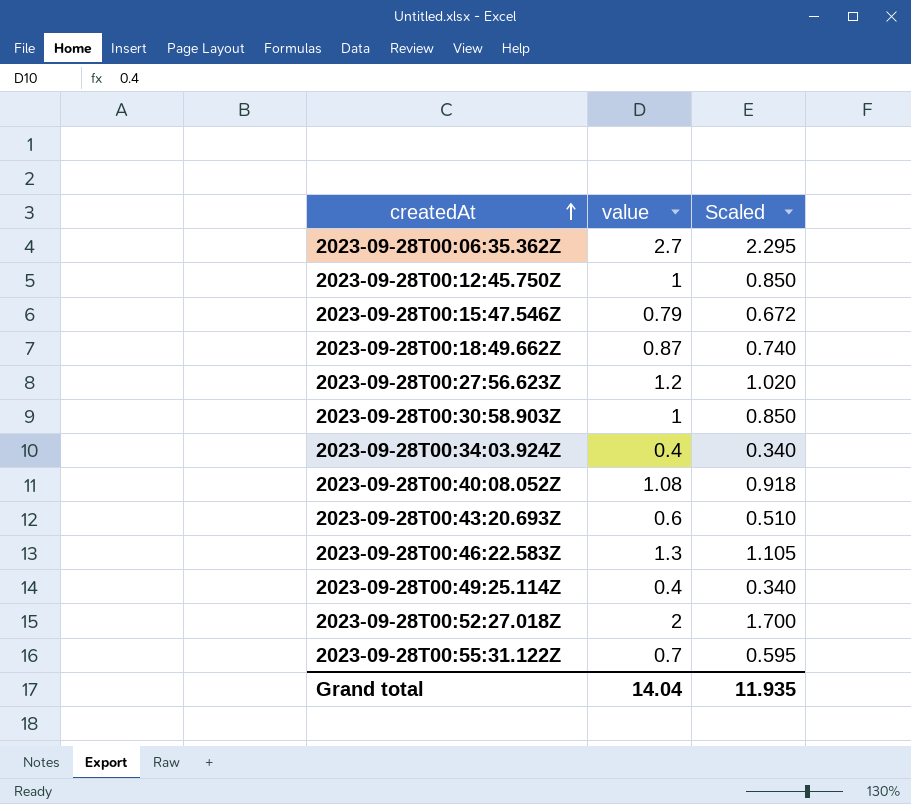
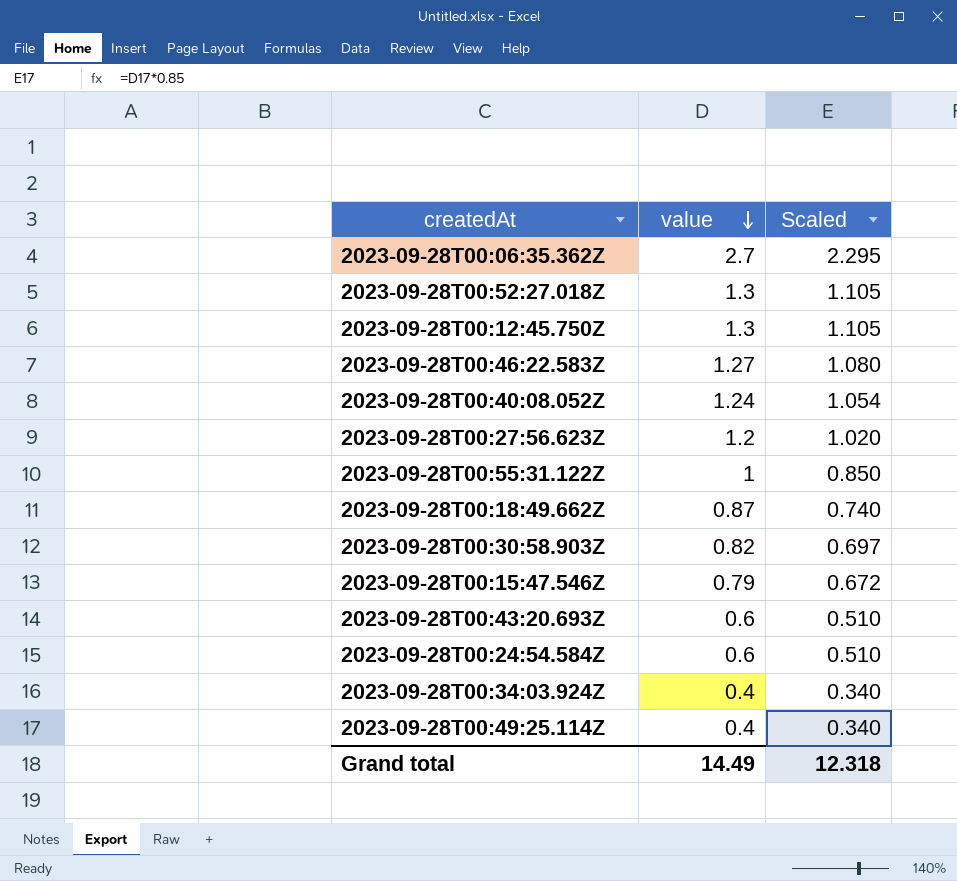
row order: createdAt ascending -> value descending
2023-09-28T00:52:27.018Z | value: 2 -> 1.3
2023-09-28T00:52:27.018Z | Scaled: 1.700 -> 1.105
2023-09-28T00:12:45.750Z | value: 1 -> 1.3
2023-09-28T00:12:45.750Z | Scaled: 0.850 -> 1.105
2023-09-28T00:46:22.583Z | value: 1.3 -> 1.27
2023-09-28T00:46:22.583Z | Scaled: 1.105 -> 1.080
2023-09-28T00:40:08.052Z | value: 1.08 -> 1.24
2023-09-28T00:40:08.052Z | Scaled: 0.918 -> 1.054
2023-09-28T00:55:31.122Z | value: 0.7 -> 1
2023-09-28T00:55:31.122Z | Scaled: 0.595 -> 0.850
2023-09-28T00:30:58.903Z | value: 1 -> 0.82
2023-09-28T00:30:58.903Z | Scaled: 0.850 -> 0.697
row 2023-09-28T00:24:54.584Z: none -> 0.6 | 0.510
Grand total | value: 14.04 -> 14.49
Grand total | Scaled: 11.935 -> 12.318

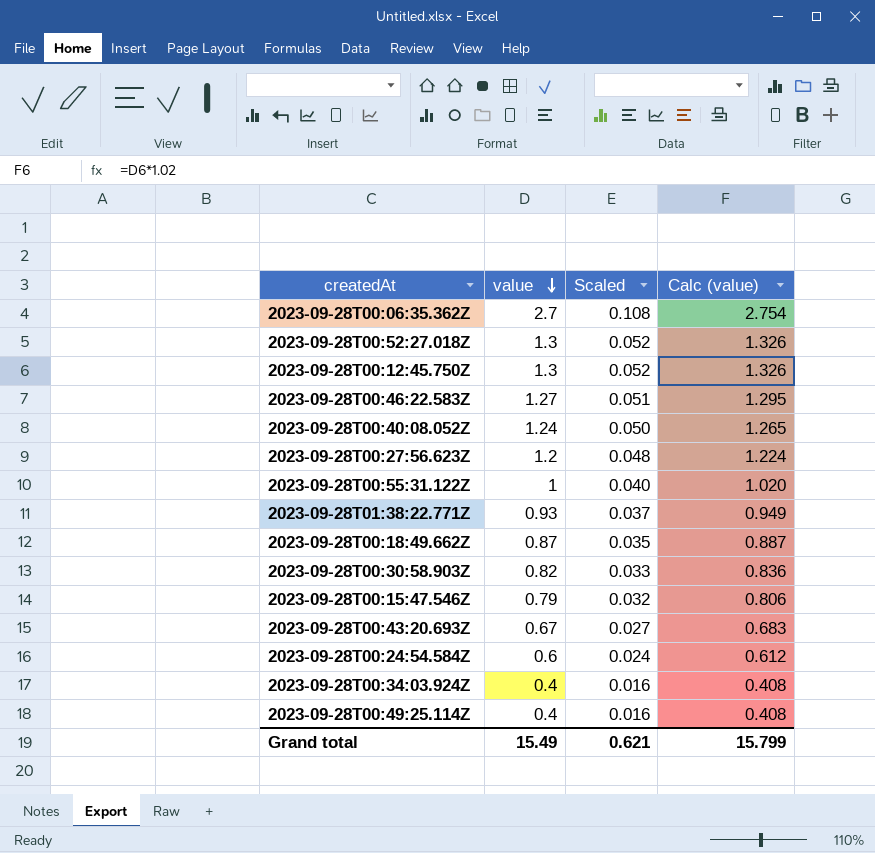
column Scaled | formula: [value] * 0.85 -> [value] * 0.04
column Calc (value) | formula: none -> [value] * 1.02
row 2023-09-28T01:38:22.771Z: none -> 0.93 | 0.037 | 0.949
2023-09-28T00:43:20.693Z | value: 0.6 -> 0.67
Grand total | value: 14.49 -> 15.49
Grand total | Scaled: 12.318 -> 0.621

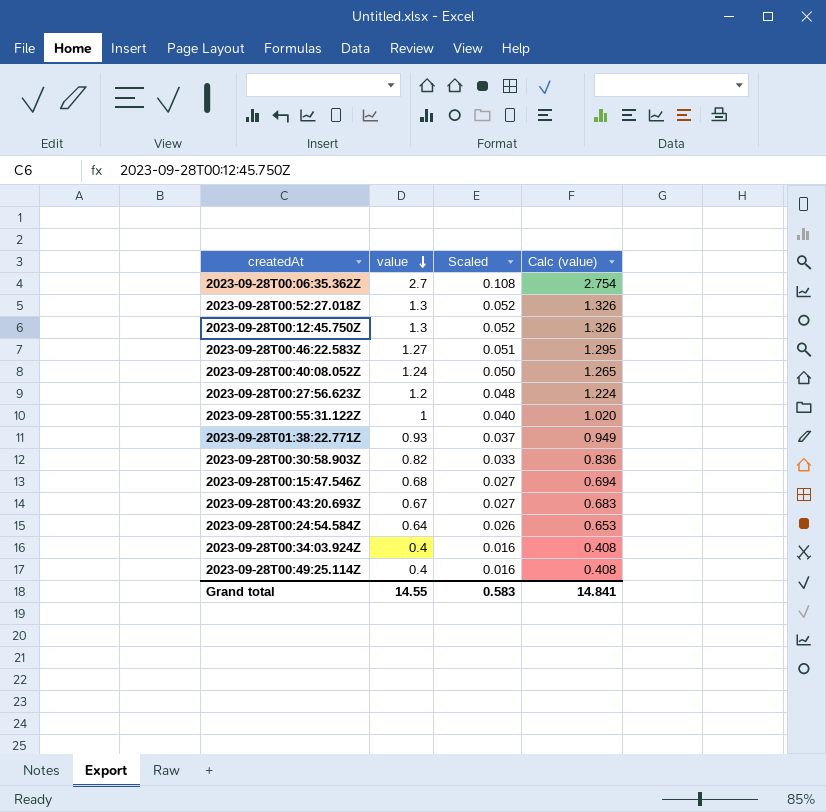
row 2023-09-28T00:18:49.662Z: 0.87 | 0.035 | 0.887 -> none
2023-09-28T00:15:47.546Z | value: 0.79 -> 0.68
2023-09-28T00:15:47.546Z | Scaled: 0.032 -> 0.027
2023-09-28T00:15:47.546Z | Calc (value): 0.806 -> 0.694
2023-09-28T00:24:54.584Z | value: 0.6 -> 0.64
2023-09-28T00:24:54.584Z | Scaled: 0.024 -> 0.026
2023-09-28T00:24:54.584Z | Calc (value): 0.612 -> 0.653
Grand total | value: 15.49 -> 14.55
Grand total | Scaled: 0.621 -> 0.583
Grand total | Calc (value): 15.799 -> 14.841

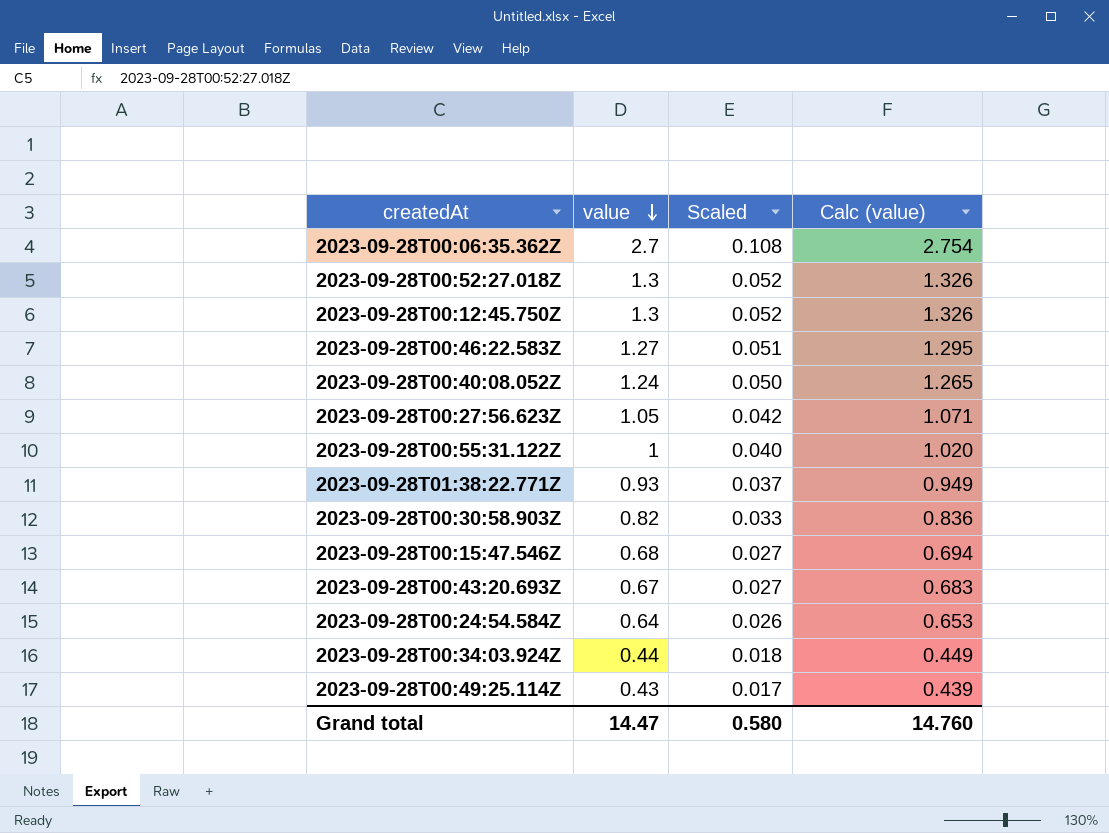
2023-09-28T00:27:56.623Z | value: 1.2 -> 1.05
2023-09-28T00:27:56.623Z | Scaled: 0.048 -> 0.042
2023-09-28T00:27:56.623Z | Calc (value): 1.224 -> 1.071
2023-09-28T00:34:03.924Z | value: 0.4 -> 0.44
2023-09-28T00:34:03.924Z | Scaled: 0.016 -> 0.018
2023-09-28T00:34:03.924Z | Calc (value): 0.408 -> 0.449
2023-09-28T00:49:25.114Z | value: 0.4 -> 0.43
2023-09-28T00:49:25.114Z | Scaled: 0.016 -> 0.017
2023-09-28T00:49:25.114Z | Calc (value): 0.408 -> 0.439
Grand total | value: 14.55 -> 14.47
Grand total | Scaled: 0.583 -> 0.580
Grand total | Calc (value): 14.841 -> 14.760

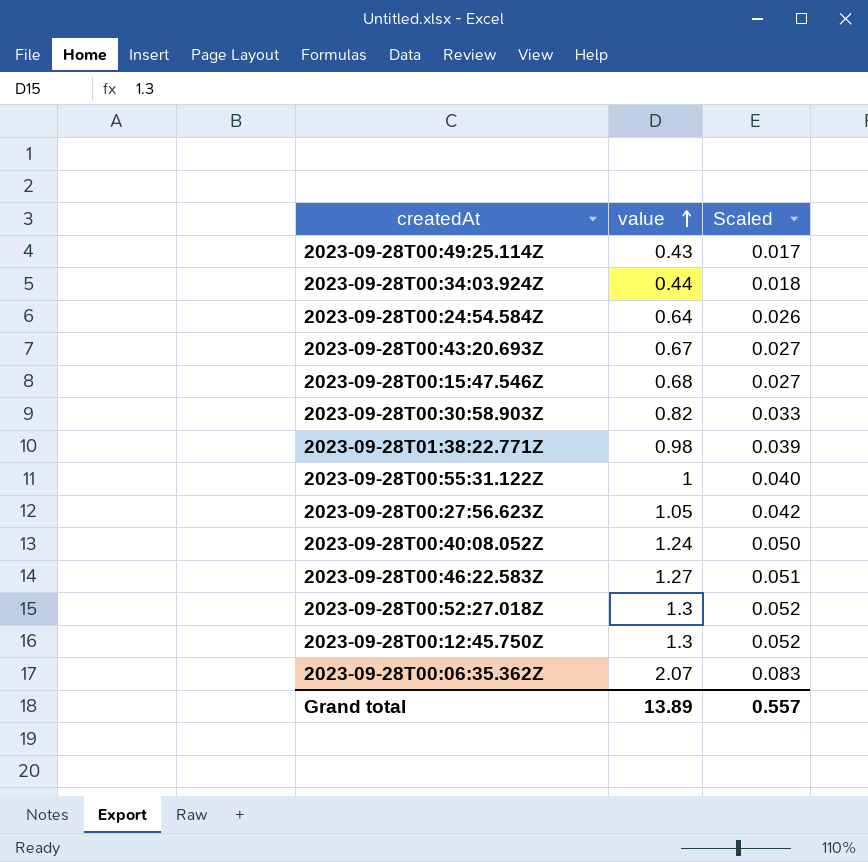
row order: value descending -> value ascending
column Calc (value) | formula: [value] * 1.02 -> none
2023-09-28T01:38:22.771Z | value: 0.93 -> 0.98
2023-09-28T01:38:22.771Z | Scaled: 0.037 -> 0.039
2023-09-28T00:06:35.362Z | value: 2.7 -> 2.07
2023-09-28T00:06:35.362Z | Scaled: 0.108 -> 0.083
Grand total | value: 14.47 -> 13.89
Grand total | Scaled: 0.580 -> 0.557

